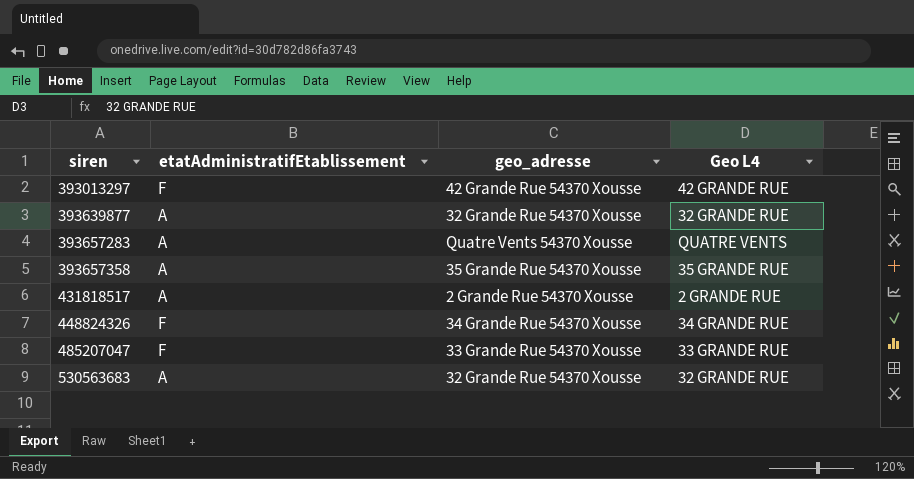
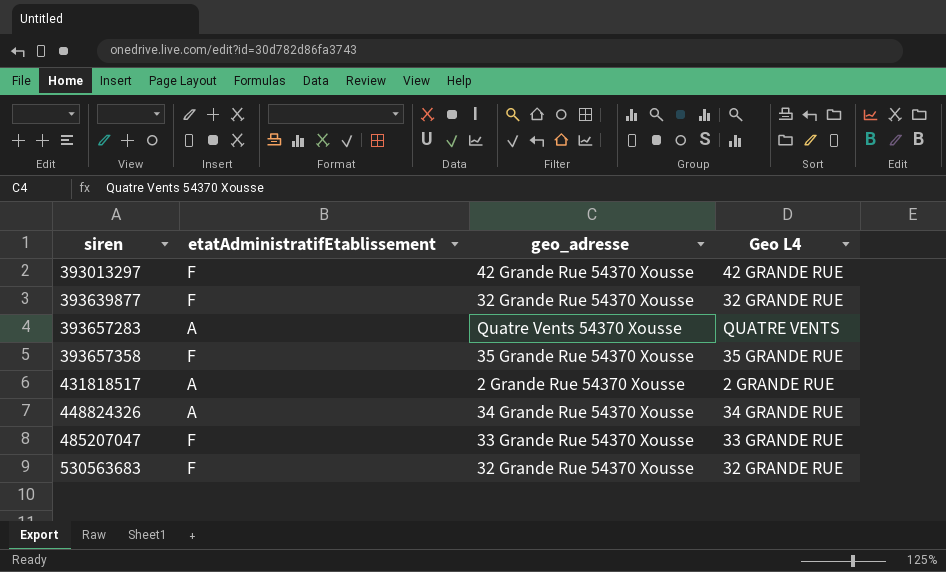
393639877 | etatAdministratifEtablissement: A -> F
393657358 | etatAdministratifEtablissement: A -> F
448824326 | etatAdministratifEtablissement: F -> A
530563683 | etatAdministratifEtablissement: A -> F

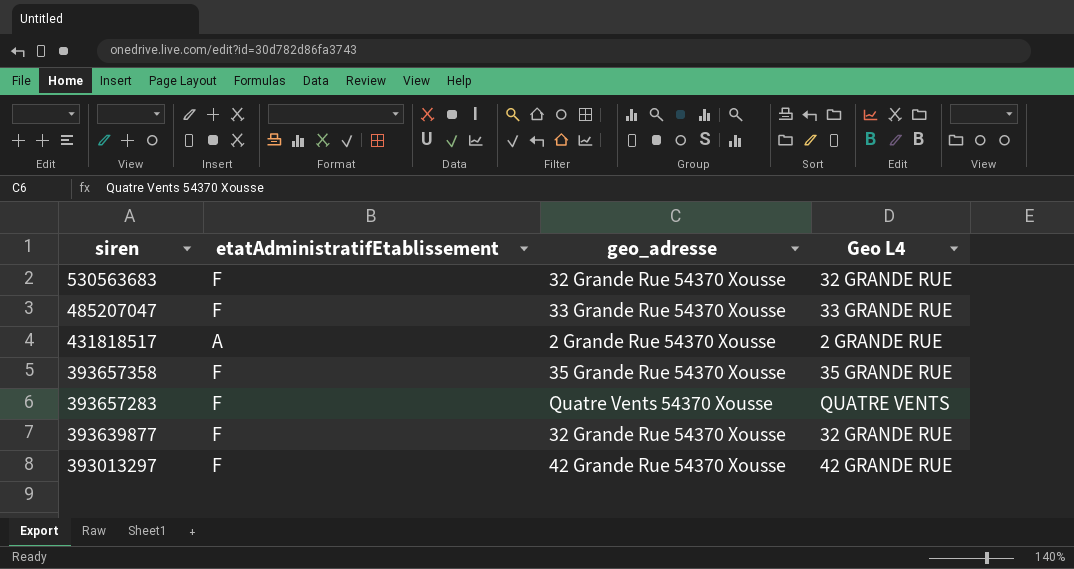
row order: siren ascending -> siren descending
row 448824326: A | 34 Grande Rue 54370 Xousse | 34 GRANDE RUE -> none
393657283 | etatAdministratifEtablissement: A -> F

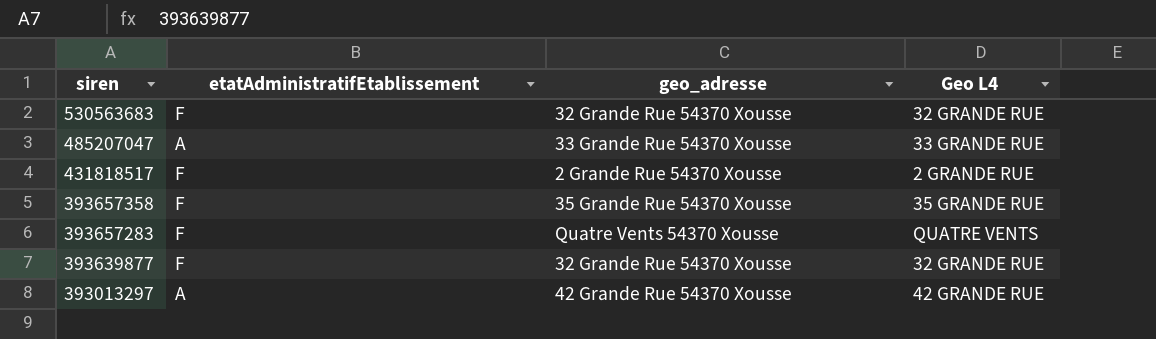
485207047 | etatAdministratifEtablissement: F -> A
431818517 | etatAdministratifEtablissement: A -> F
393013297 | etatAdministratifEtablissement: F -> A

